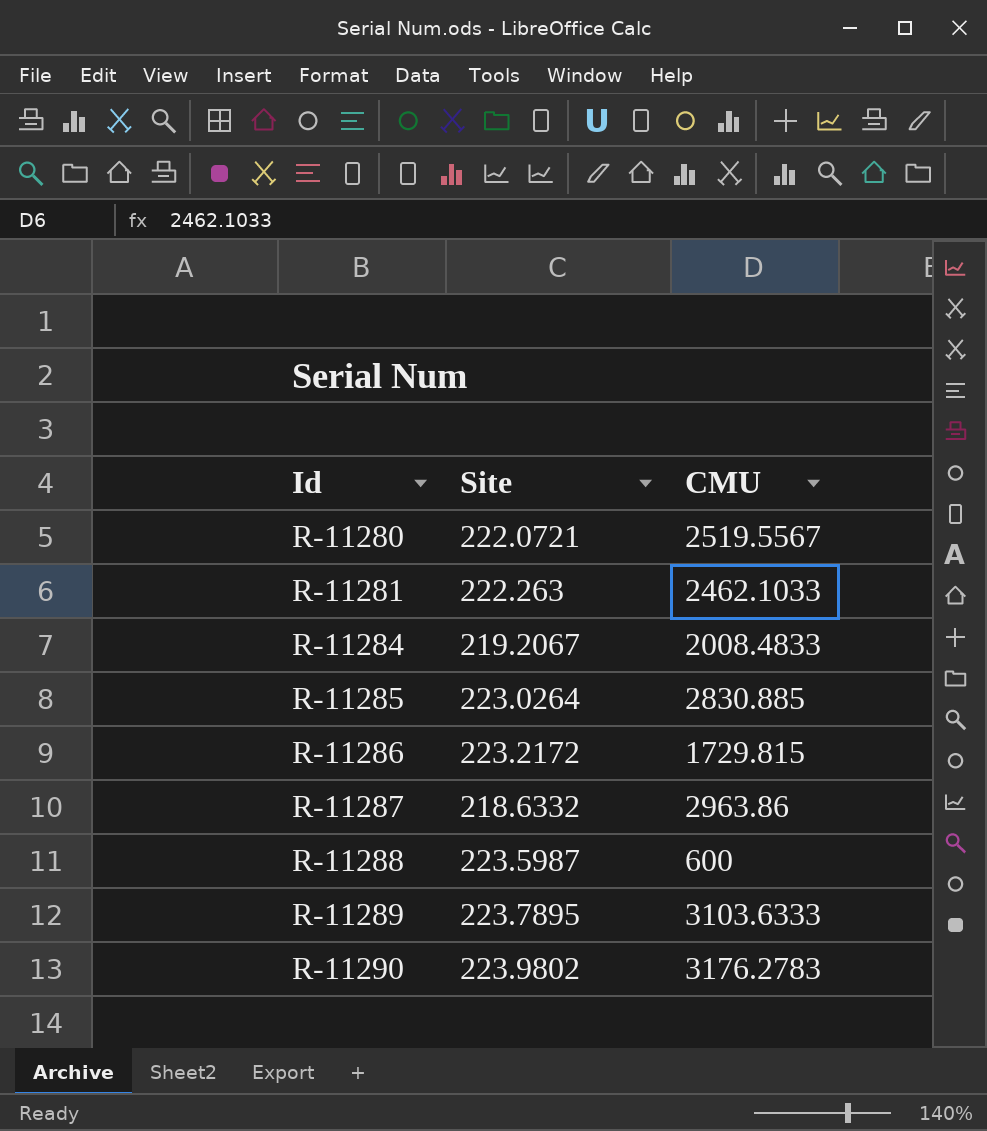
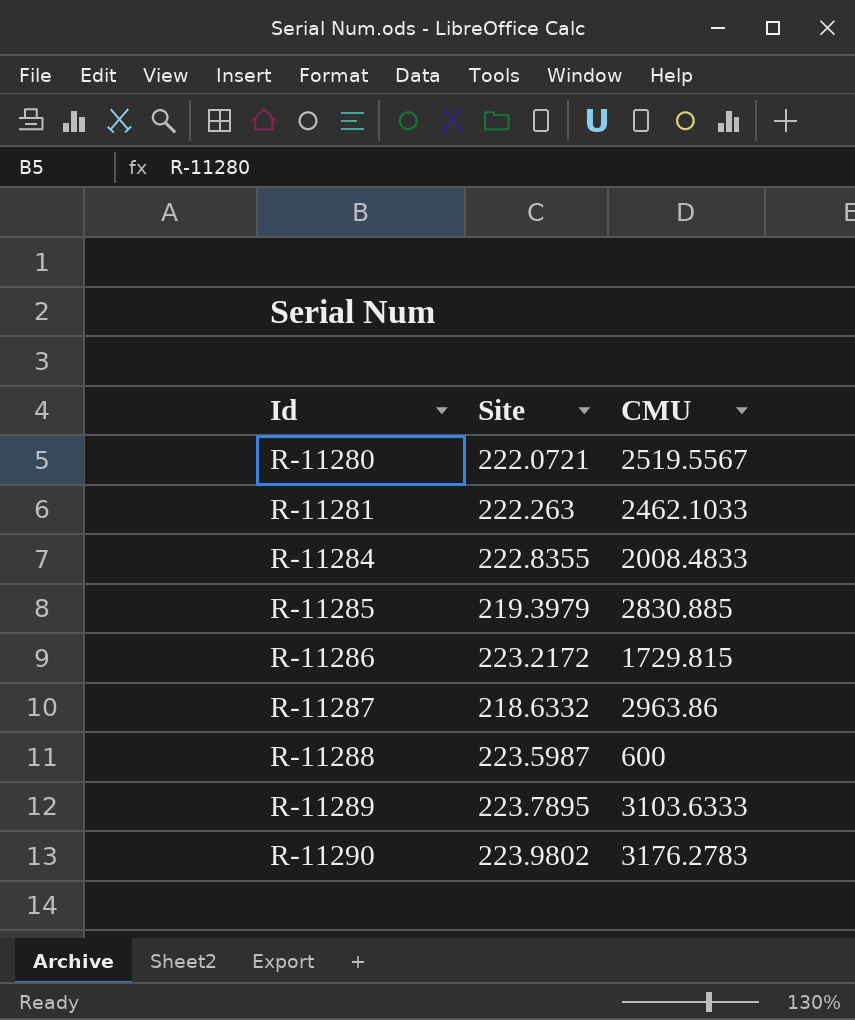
R-11284 | Site: 219.2067 -> 222.8355
R-11285 | Site: 223.0264 -> 219.3979

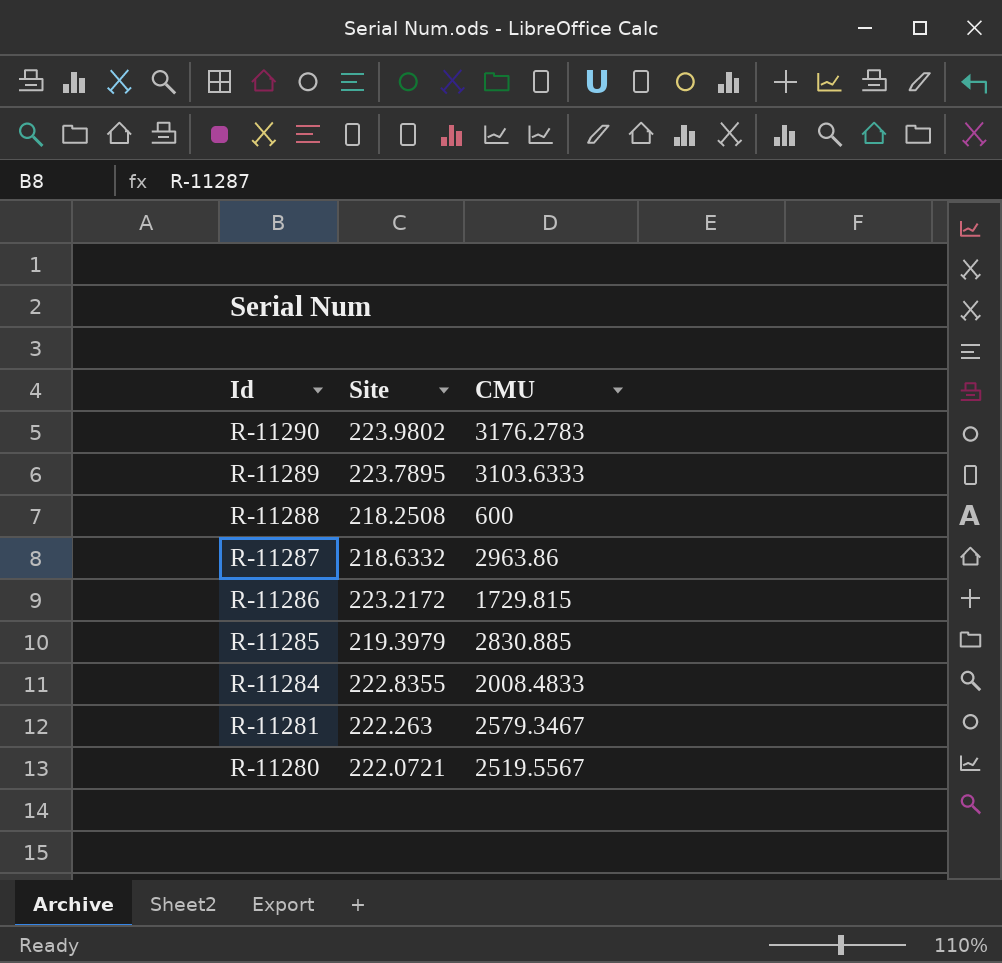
row order: Id ascending -> Id descending
R-11288 | Site: 223.5987 -> 218.2508
R-11281 | CMU: 2462.1033 -> 2579.3467

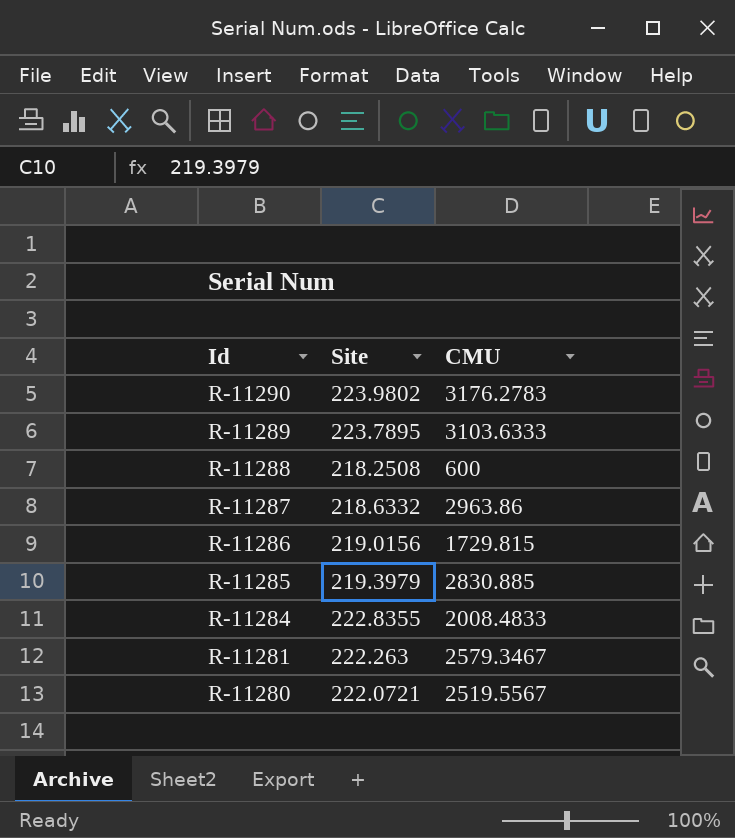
R-11286 | Site: 223.2172 -> 219.0156

